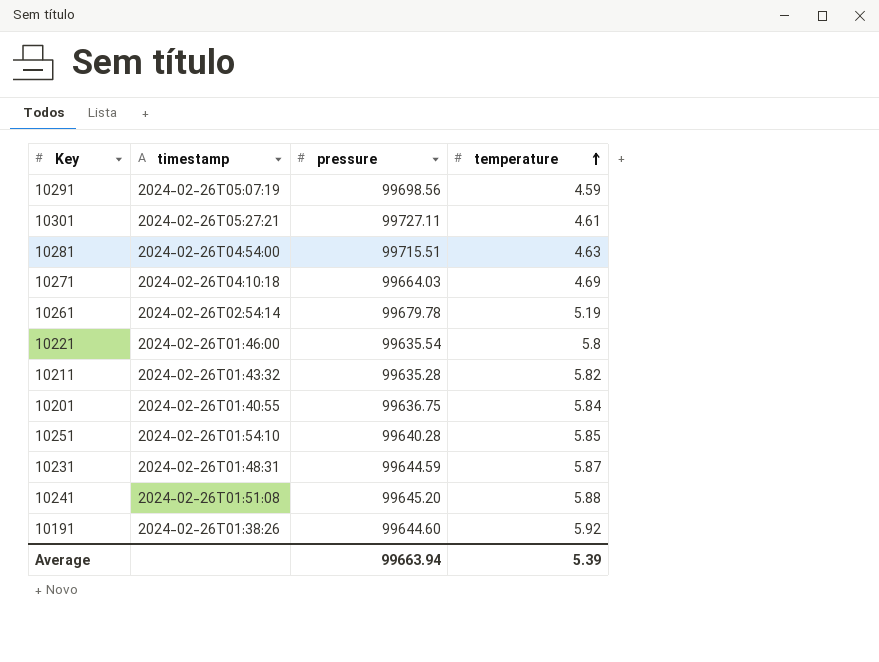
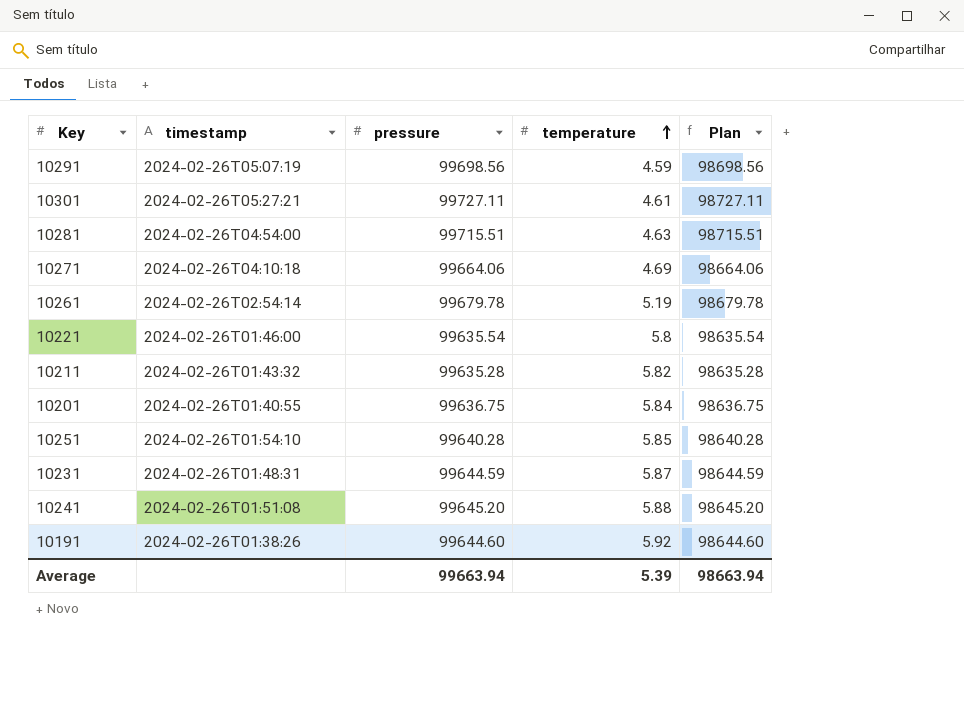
column Plan | formula: none -> [pressure] - 1000
10271 | pressure: 99664.03 -> 99664.06

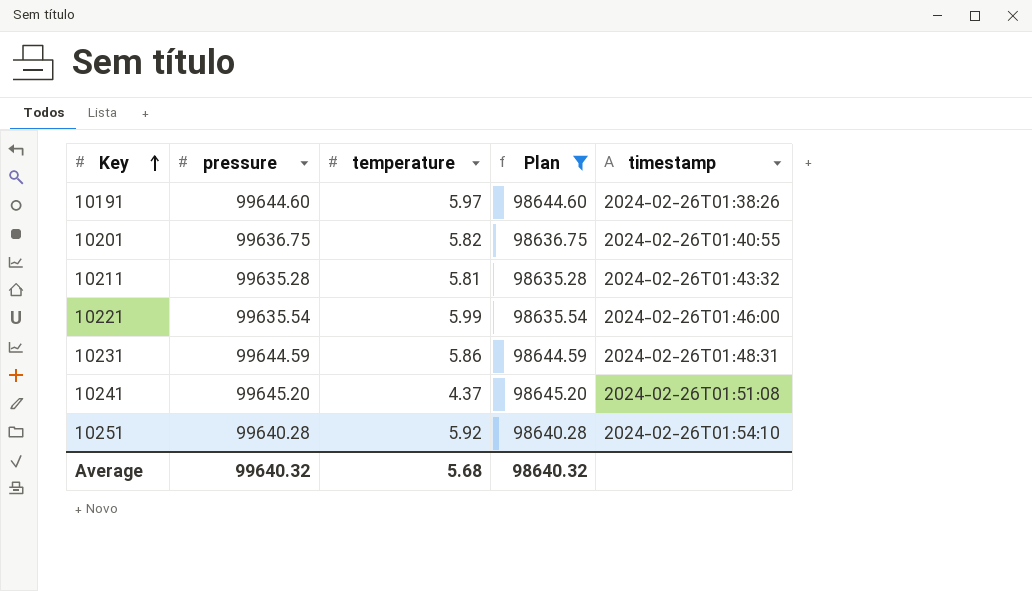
filter: none -> Plan <= 98645.20
row order: temperature ascending -> Key ascending
column timestamp | position: 2 -> 5
10191 | temperature: 5.92 -> 5.97
10201 | temperature: 5.84 -> 5.82
10211 | temperature: 5.82 -> 5.81
10221 | temperature: 5.8 -> 5.99
10231 | temperature: 5.87 -> 5.86
10241 | temperature: 5.88 -> 4.37
10251 | temperature: 5.85 -> 5.92
Average | pressure: 99663.94 -> 99640.32
Average | temperature: 5.39 -> 5.68
Average | Plan: 98663.94 -> 98640.32

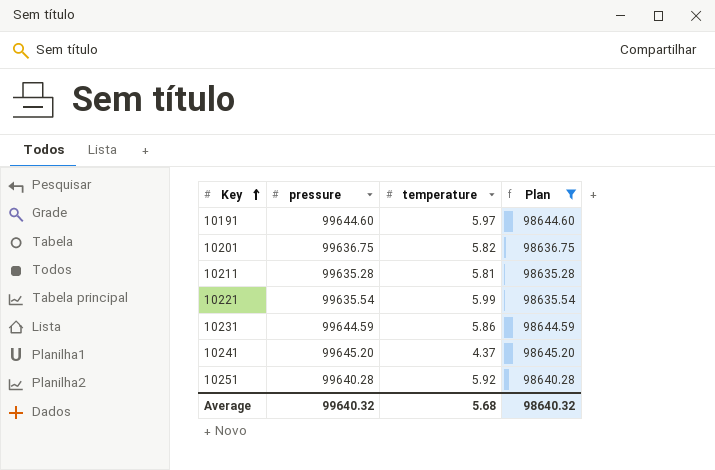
column timestamp | position: 5 -> none

